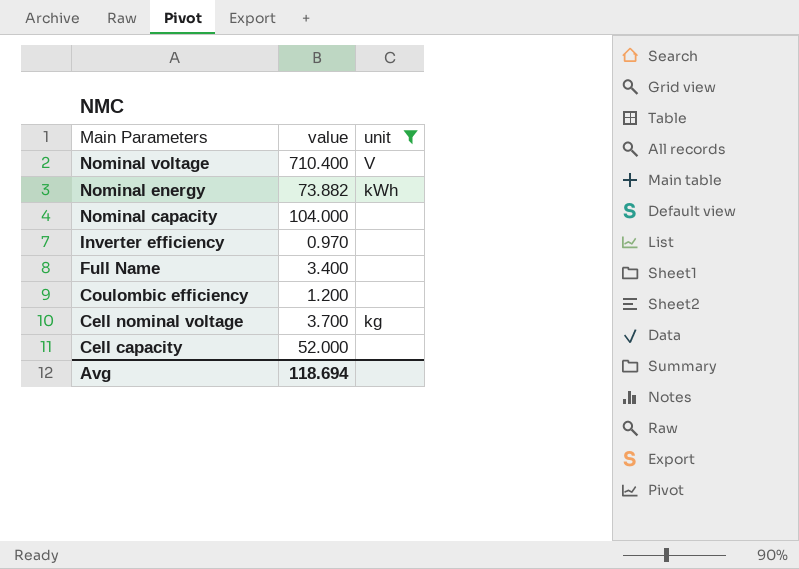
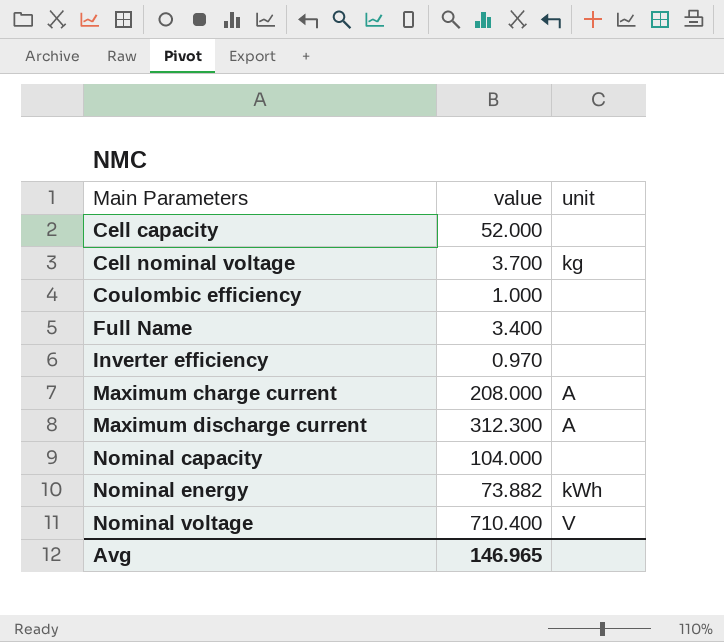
filter: unit != A -> none
row order: Main Parameters descending -> Main Parameters ascending
Coulombic efficiency | value: 1.200 -> 1.000
Avg | value: 118.694 -> 146.965

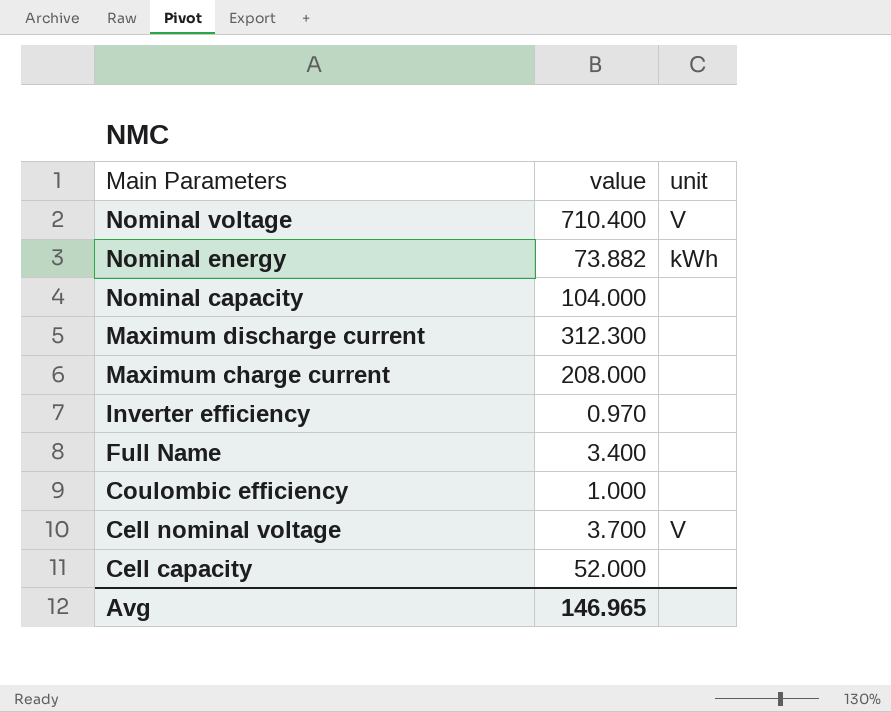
row order: Main Parameters ascending -> Main Parameters descending
Maximum discharge current | unit: A -> none
Maximum charge current | unit: A -> none
Cell nominal voltage | unit: kg -> V

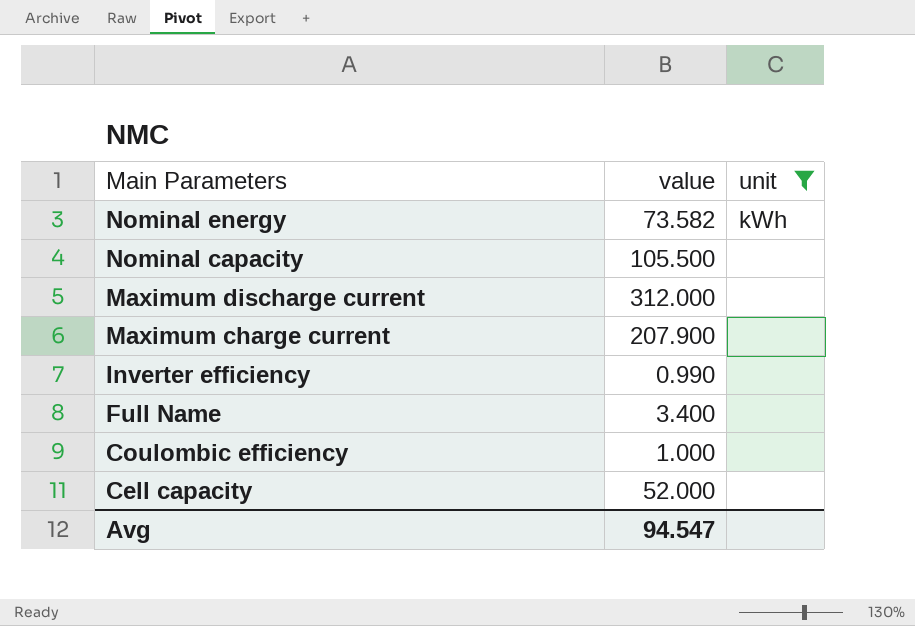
filter: none -> unit != V
Nominal energy | value: 73.882 -> 73.582
Nominal capacity | value: 104.000 -> 105.500
Maximum discharge current | value: 312.300 -> 312.000
Maximum charge current | value: 208.000 -> 207.900
Inverter efficiency | value: 0.970 -> 0.990
Avg | value: 146.965 -> 94.547

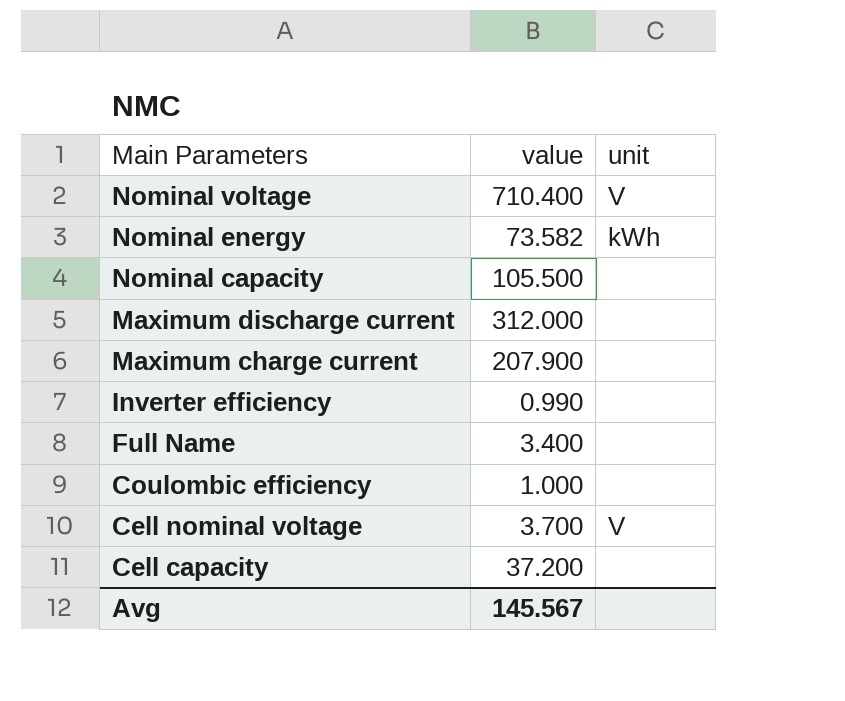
filter: unit != V -> none
Cell capacity | value: 52.000 -> 37.200
Avg | value: 94.547 -> 145.567

